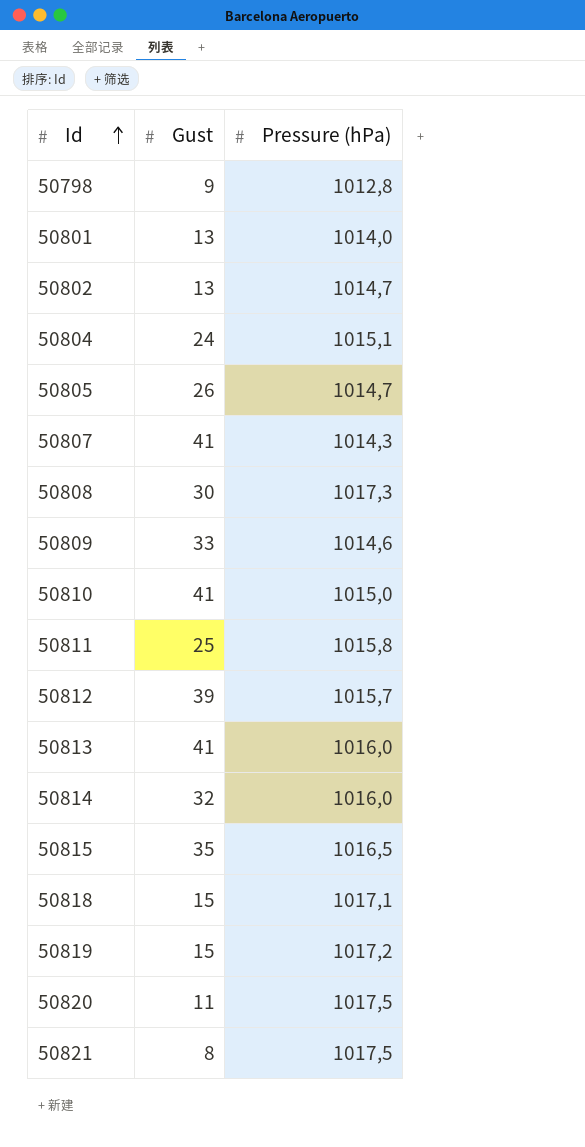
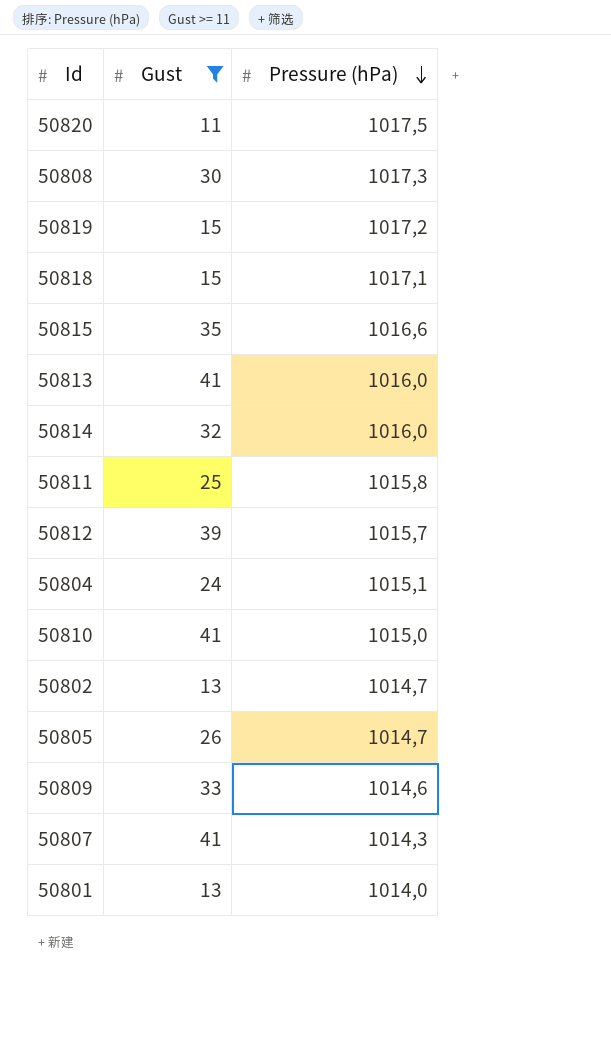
filter: none -> Gust >= 11
row order: Id ascending -> Pressure (hPa) descending
50815 | Pressure (hPa): 1016,5 -> 1016,6

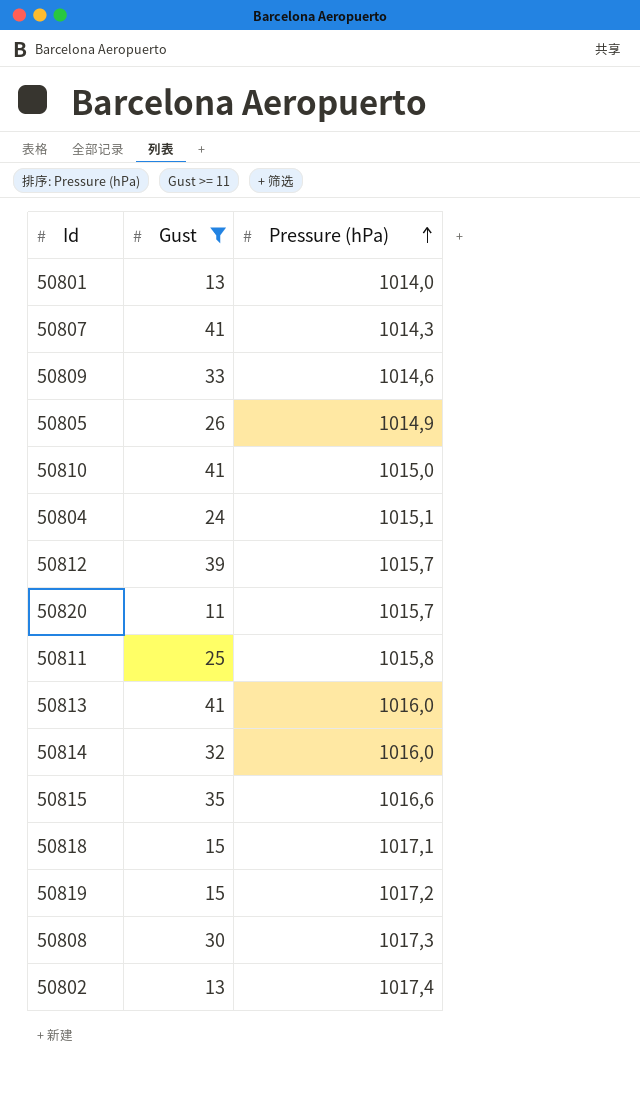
row order: Pressure (hPa) descending -> Pressure (hPa) ascending
50805 | Pressure (hPa): 1014,7 -> 1014,9
50820 | Pressure (hPa): 1017,5 -> 1015,7
50802 | Pressure (hPa): 1014,7 -> 1017,4

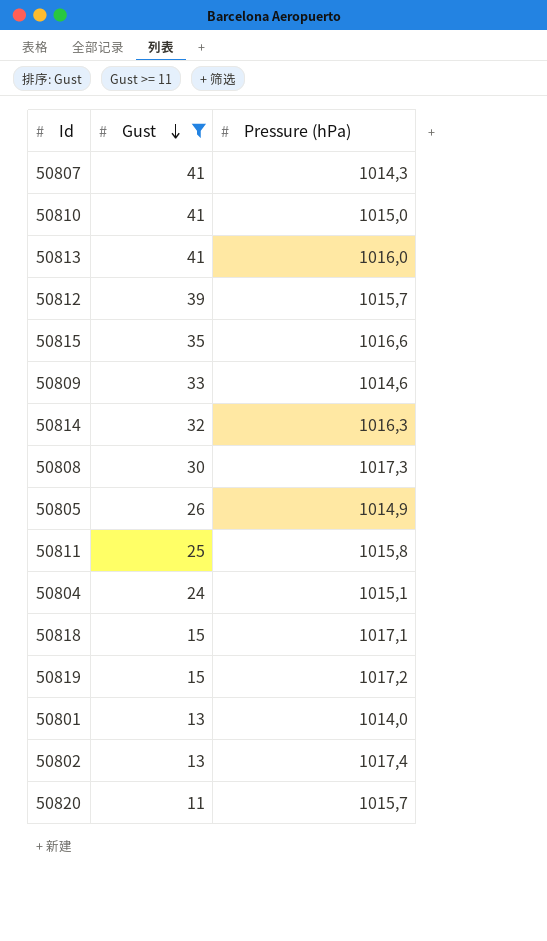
row order: Pressure (hPa) ascending -> Gust descending
50814 | Pressure (hPa): 1016,0 -> 1016,3

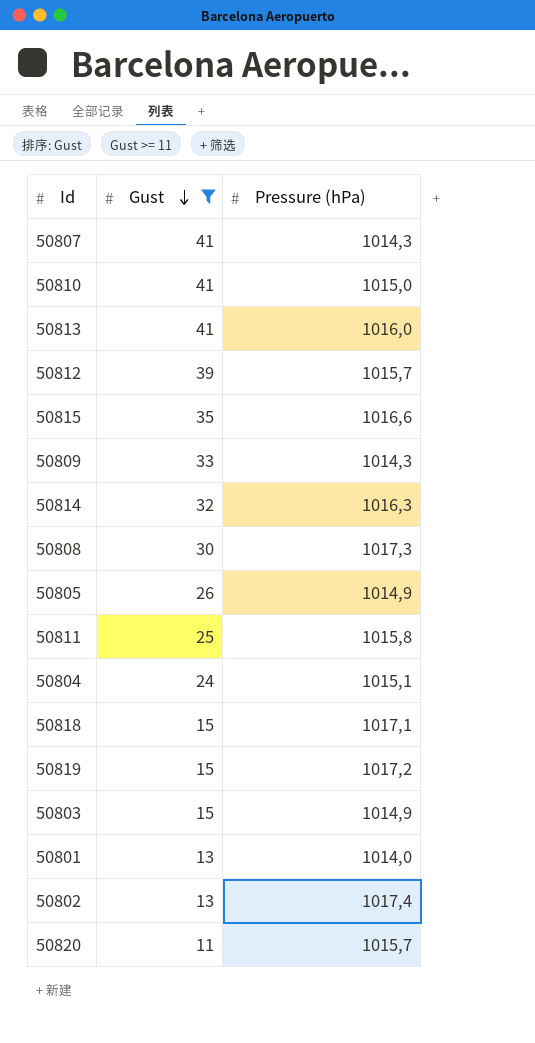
50809 | Pressure (hPa): 1014,6 -> 1014,3
row 50803: none -> 15 | 1014,9

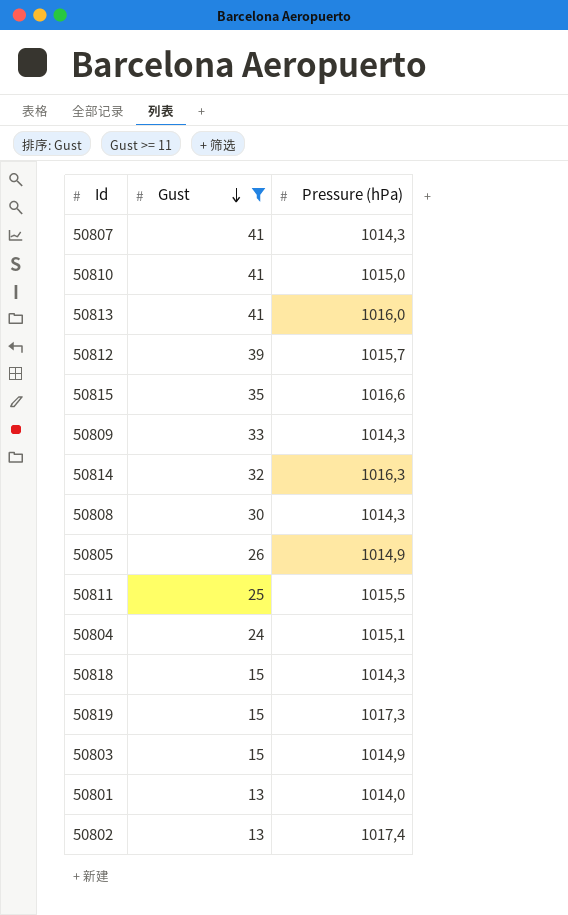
row 50820: 11 | 1015,7 -> none
50808 | Pressure (hPa): 1017,3 -> 1014,3
50811 | Pressure (hPa): 1015,8 -> 1015,5
50818 | Pressure (hPa): 1017,1 -> 1014,3
50819 | Pressure (hPa): 1017,2 -> 1017,3

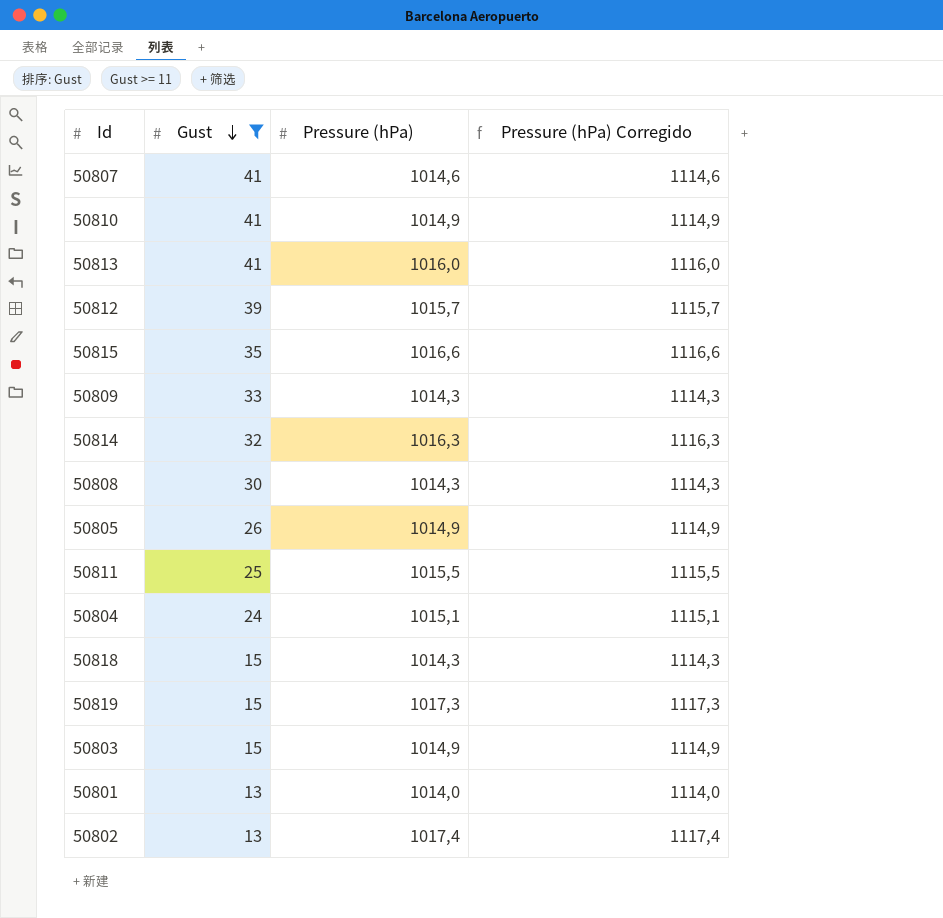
column Pressure (hPa) Corregido | formula: none -> [Pressure (hPa)] + 100
50807 | Pressure (hPa): 1014,3 -> 1014,6
50810 | Pressure (hPa): 1015,0 -> 1014,9

